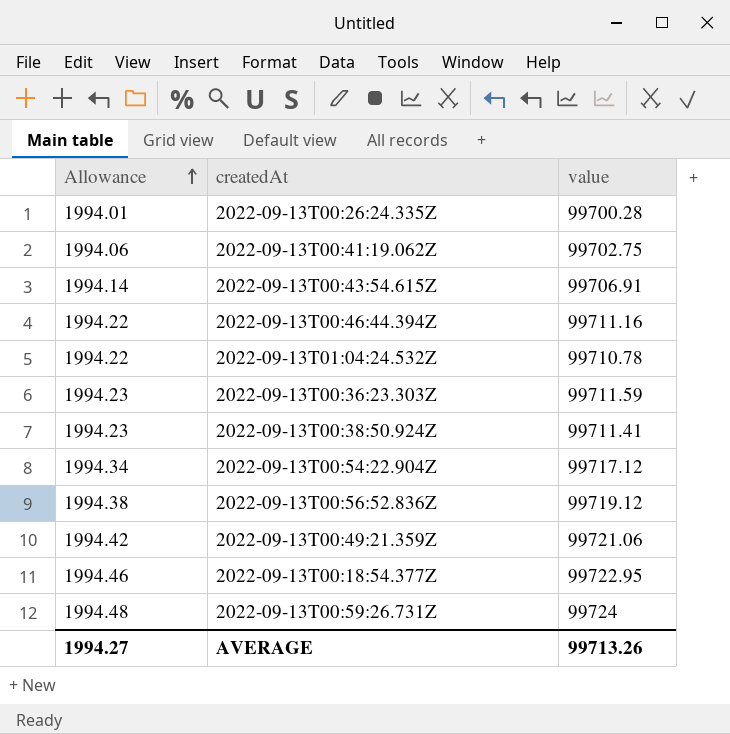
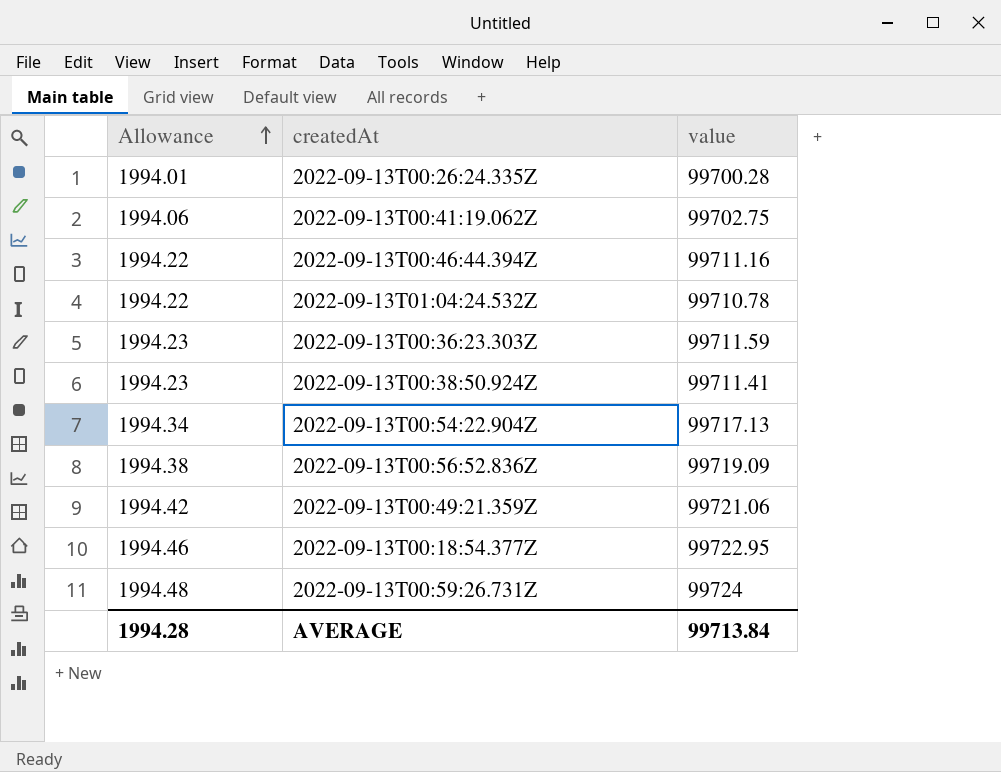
row 2022-09-13T00:43:54.615Z: 1994.14 | 99706.91 -> none
2022-09-13T00:54:22.904Z | value: 99717.12 -> 99717.13
2022-09-13T00:56:52.836Z | value: 99719.12 -> 99719.09
AVERAGE | Allowance: 1994.27 -> 1994.28
AVERAGE | value: 99713.26 -> 99713.84

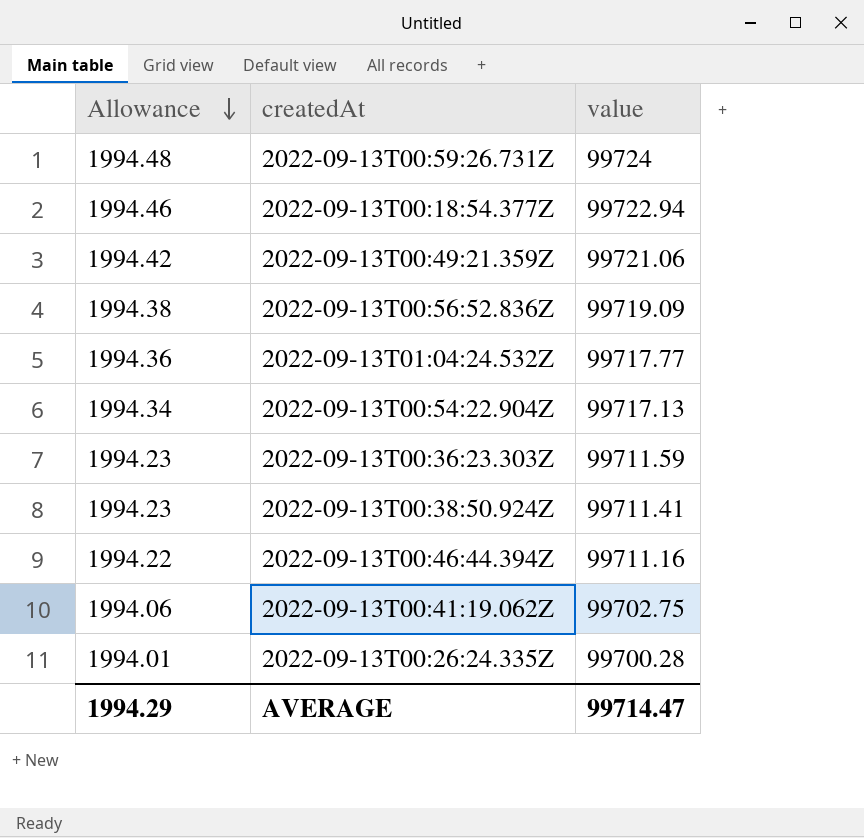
row order: Allowance ascending -> Allowance descending
2022-09-13T00:18:54.377Z | value: 99722.95 -> 99722.94
2022-09-13T01:04:24.532Z | Allowance: 1994.22 -> 1994.36
2022-09-13T01:04:24.532Z | value: 99710.78 -> 99717.77
AVERAGE | Allowance: 1994.28 -> 1994.29
AVERAGE | value: 99713.84 -> 99714.47

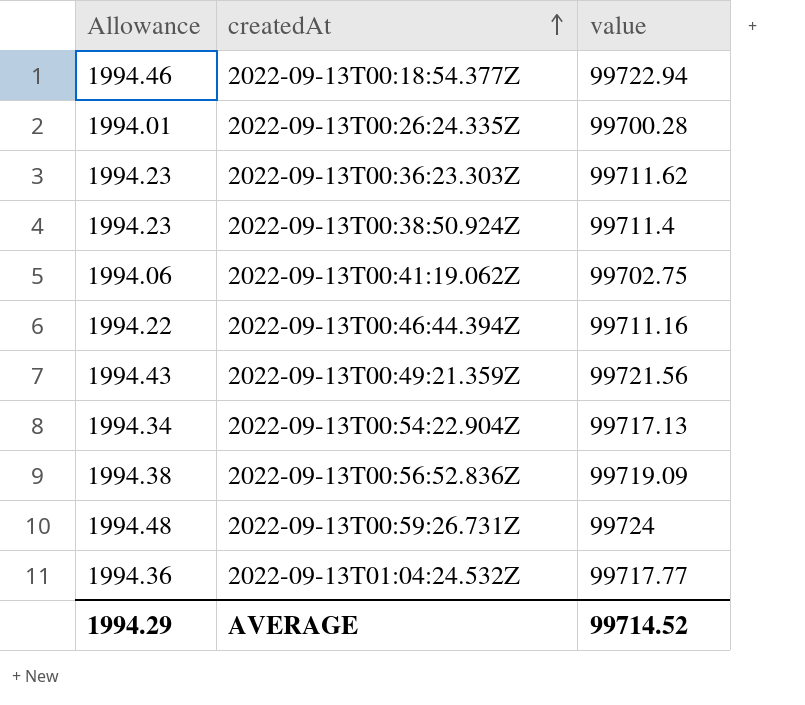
row order: Allowance descending -> createdAt ascending
2022-09-13T00:36:23.303Z | value: 99711.59 -> 99711.62
2022-09-13T00:38:50.924Z | value: 99711.41 -> 99711.4
2022-09-13T00:49:21.359Z | Allowance: 1994.42 -> 1994.43
2022-09-13T00:49:21.359Z | value: 99721.06 -> 99721.56
AVERAGE | value: 99714.47 -> 99714.52

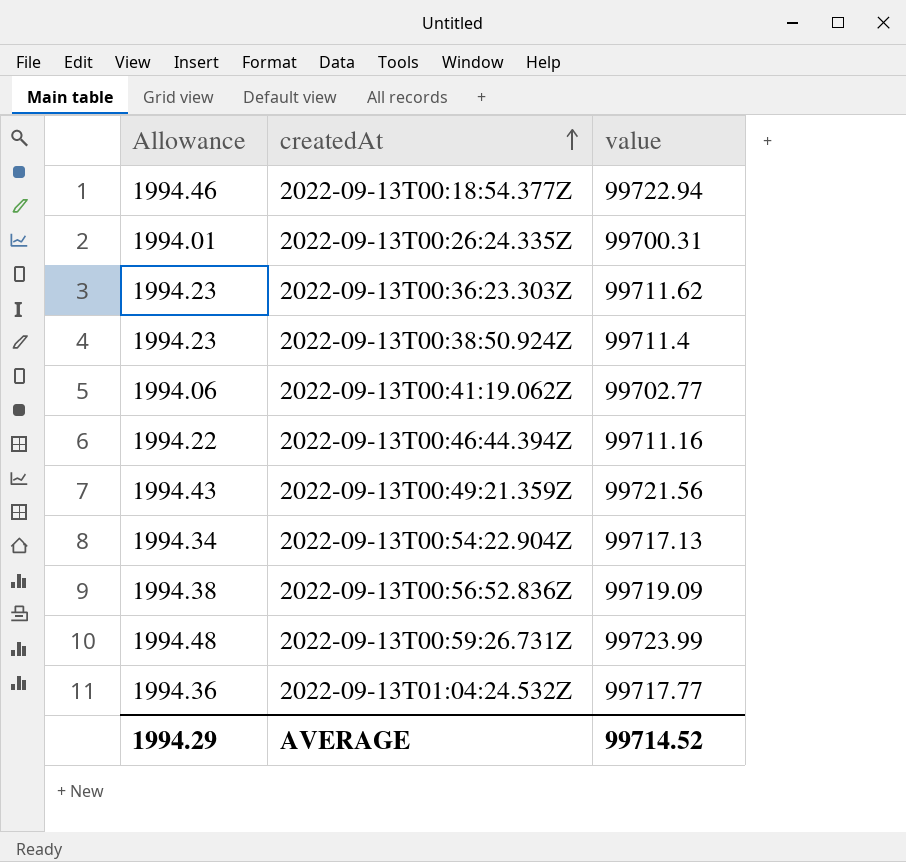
2022-09-13T00:26:24.335Z | value: 99700.28 -> 99700.31
2022-09-13T00:41:19.062Z | value: 99702.75 -> 99702.77
2022-09-13T00:59:26.731Z | value: 99724 -> 99723.99

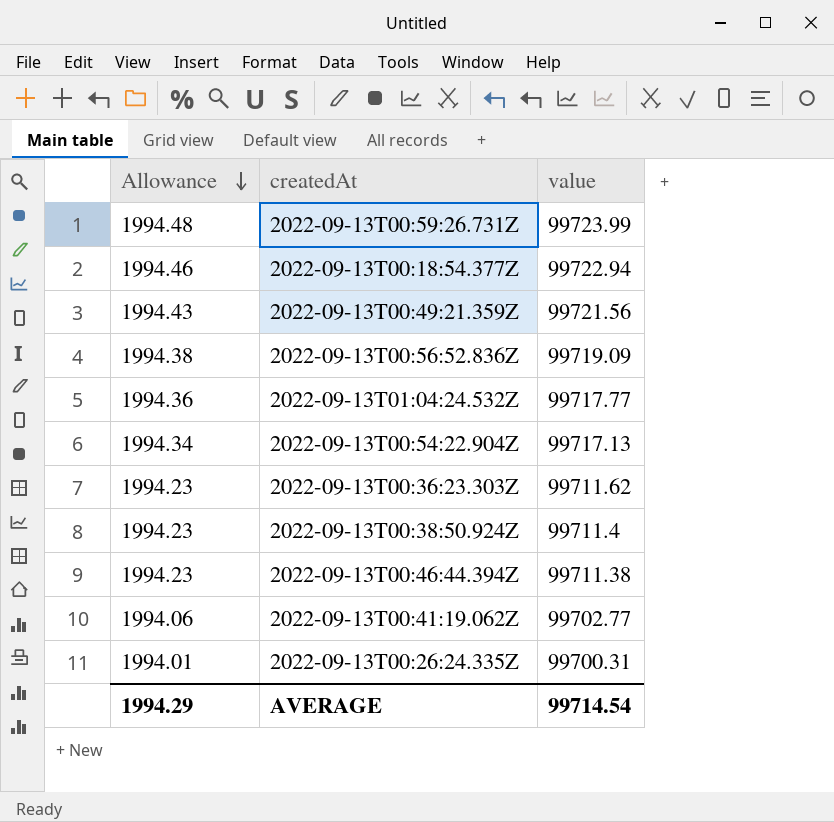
row order: createdAt ascending -> Allowance descending
2022-09-13T00:46:44.394Z | Allowance: 1994.22 -> 1994.23
2022-09-13T00:46:44.394Z | value: 99711.16 -> 99711.38
AVERAGE | value: 99714.52 -> 99714.54

